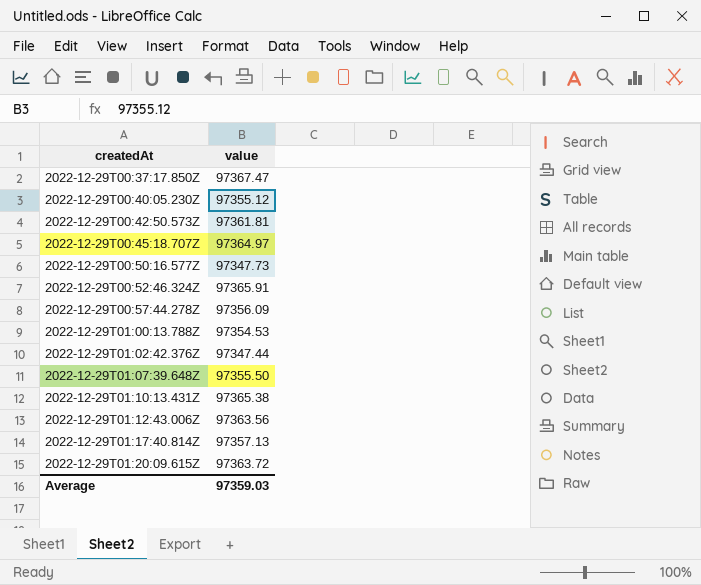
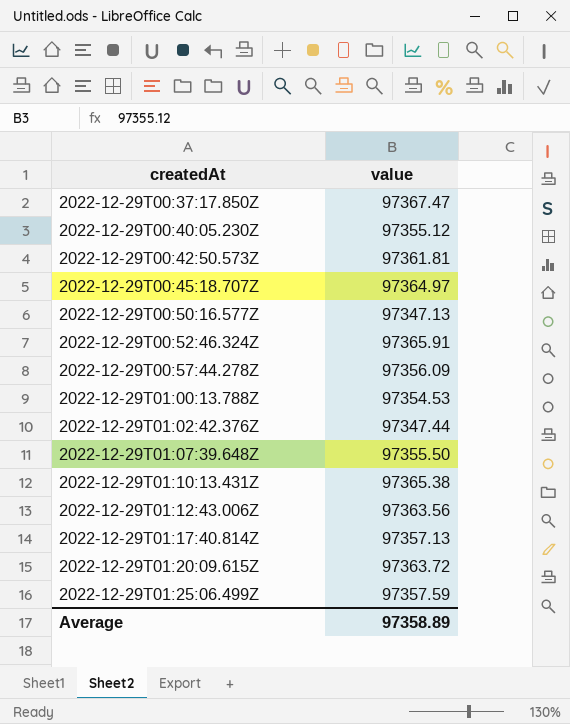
2022-12-29T00:50:16.577Z | value: 97347.73 -> 97347.13
row 2022-12-29T01:25:06.499Z: none -> 97357.59
Average | value: 97359.03 -> 97358.89

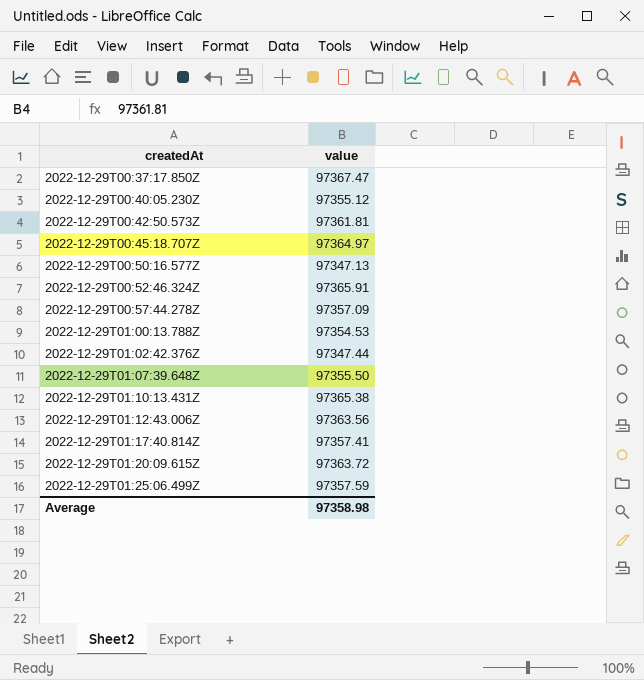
2022-12-29T00:57:44.278Z | value: 97356.09 -> 97357.09
2022-12-29T01:17:40.814Z | value: 97357.13 -> 97357.41
Average | value: 97358.89 -> 97358.98

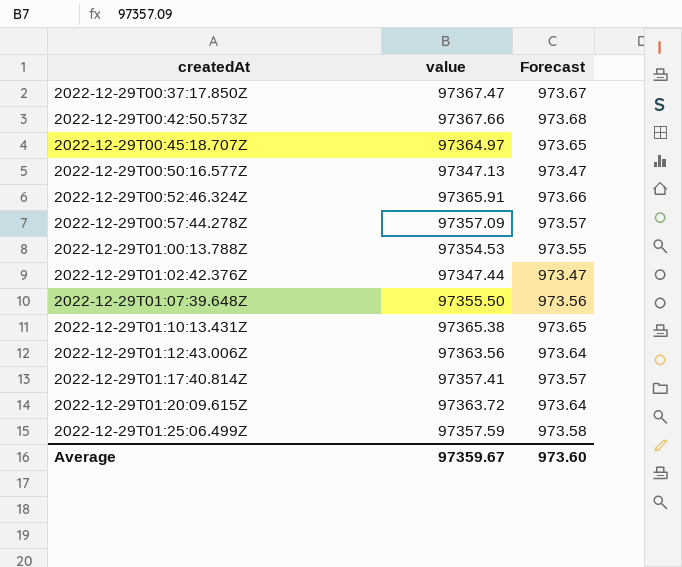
column Forecast | formula: none -> [value] * 0.01
row 2022-12-29T00:40:05.230Z: 97355.12 -> none
2022-12-29T00:42:50.573Z | value: 97361.81 -> 97367.66
Average | value: 97358.98 -> 97359.67

